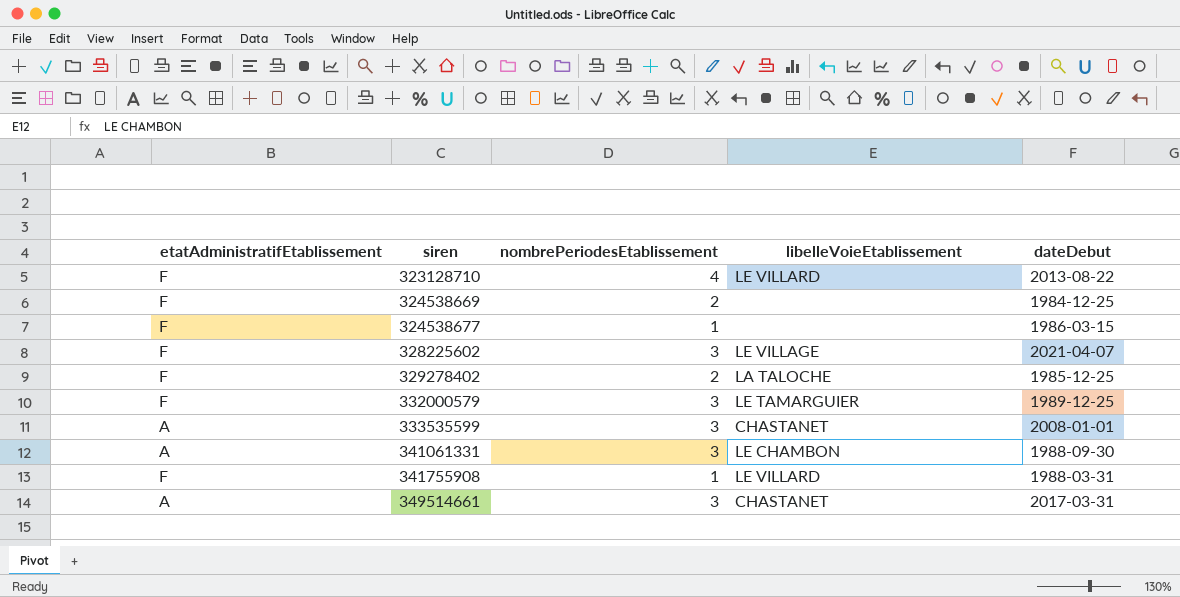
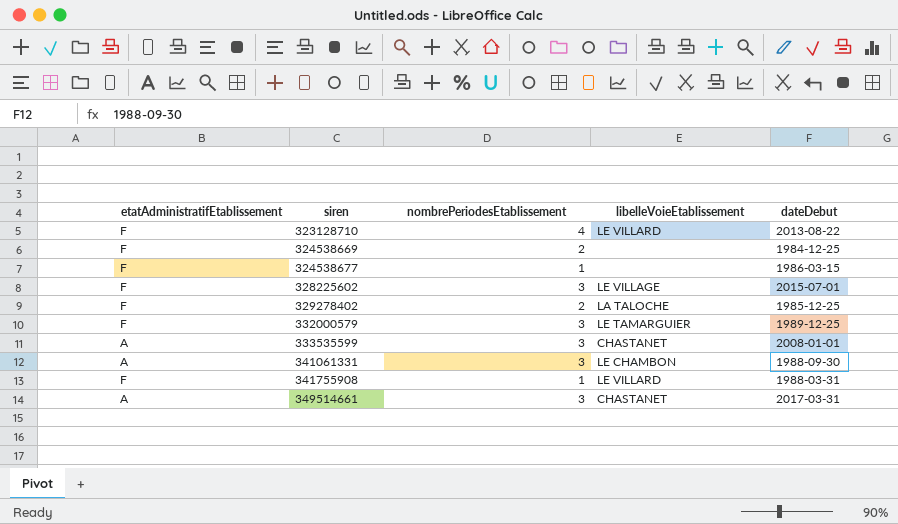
328225602 | dateDebut: 2021-04-07 -> 2015-07-01

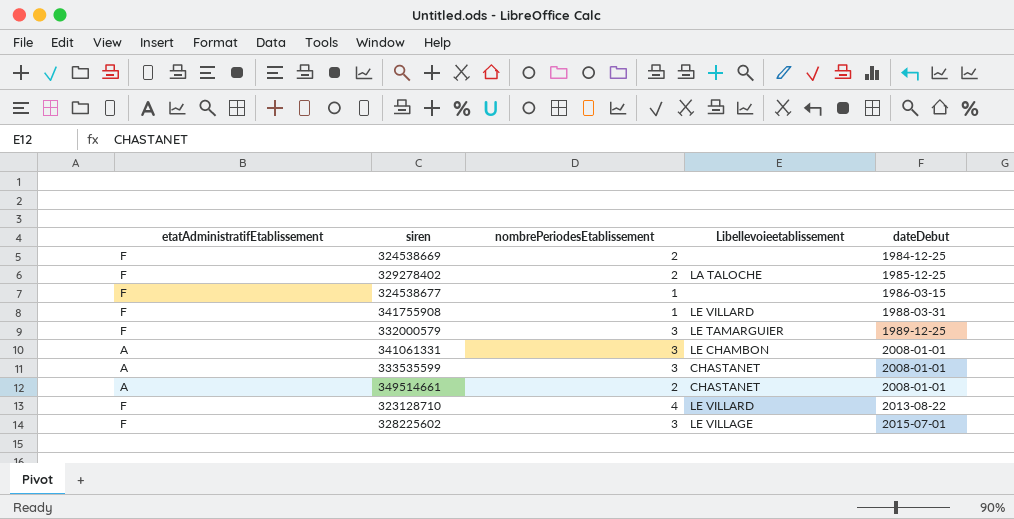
row order: siren ascending -> dateDebut ascending
column name: libelleVoieEtablissement -> Libellevoieetablissement
341061331 | dateDebut: 1988-09-30 -> 2008-01-01
349514661 | nombrePeriodesEtablissement: 3 -> 2
349514661 | dateDebut: 2017-03-31 -> 2008-01-01

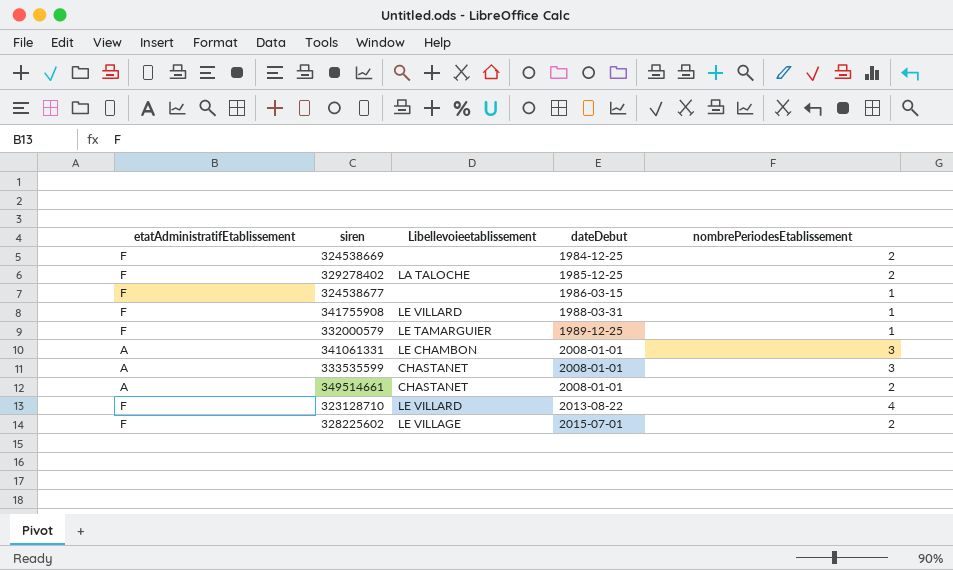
column nombrePeriodesEtablissement | position: 3 -> 5
332000579 | nombrePeriodesEtablissement: 3 -> 1
328225602 | nombrePeriodesEtablissement: 3 -> 2

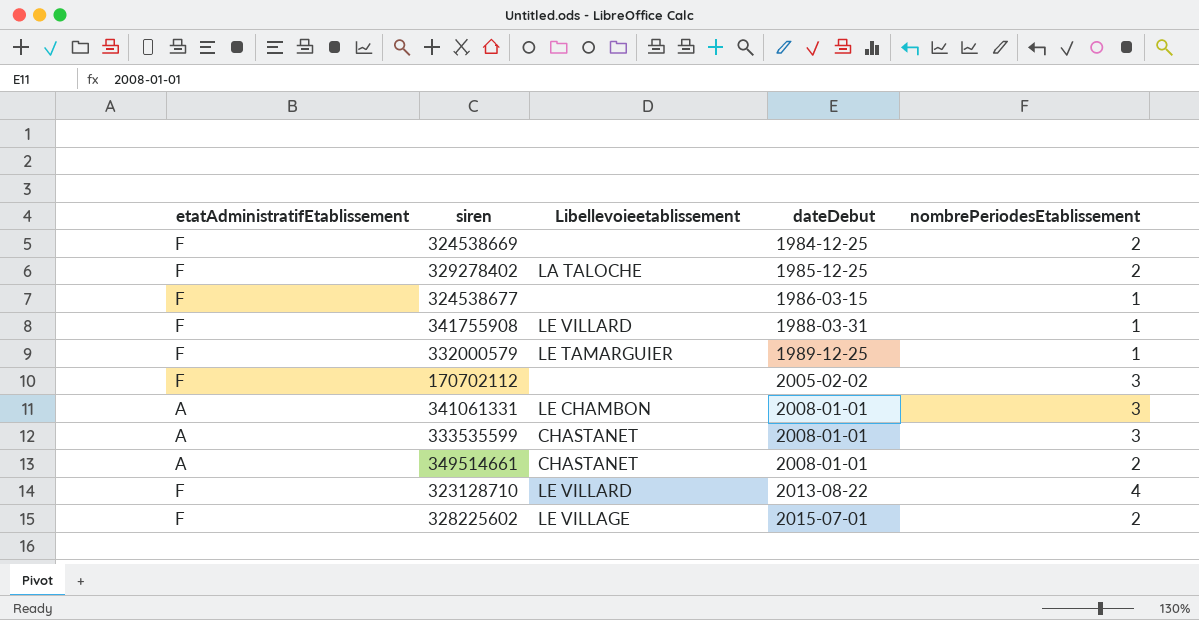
row 170702112: none -> F | none | 2005-02-02 | 3

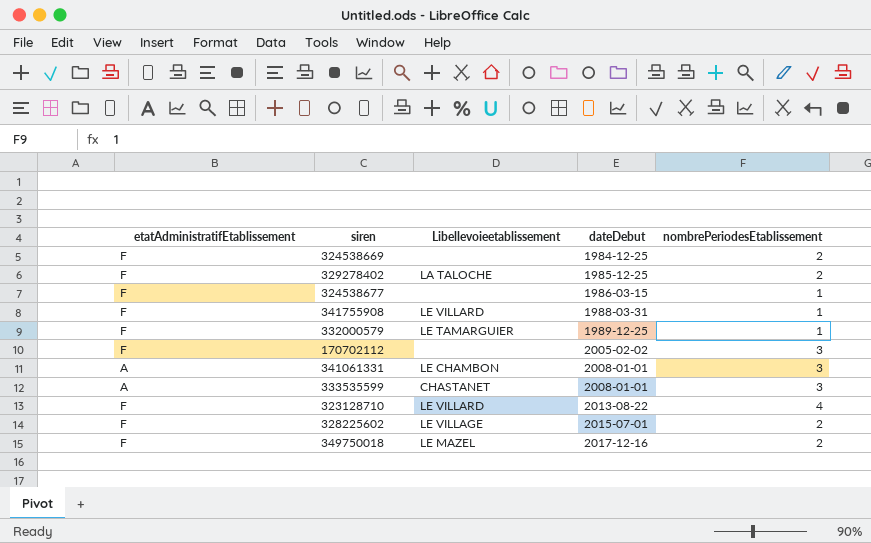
row 349514661: A | CHASTANET | 2008-01-01 | 2 -> none
row 349750018: none -> F | LE MAZEL | 2017-12-16 | 2

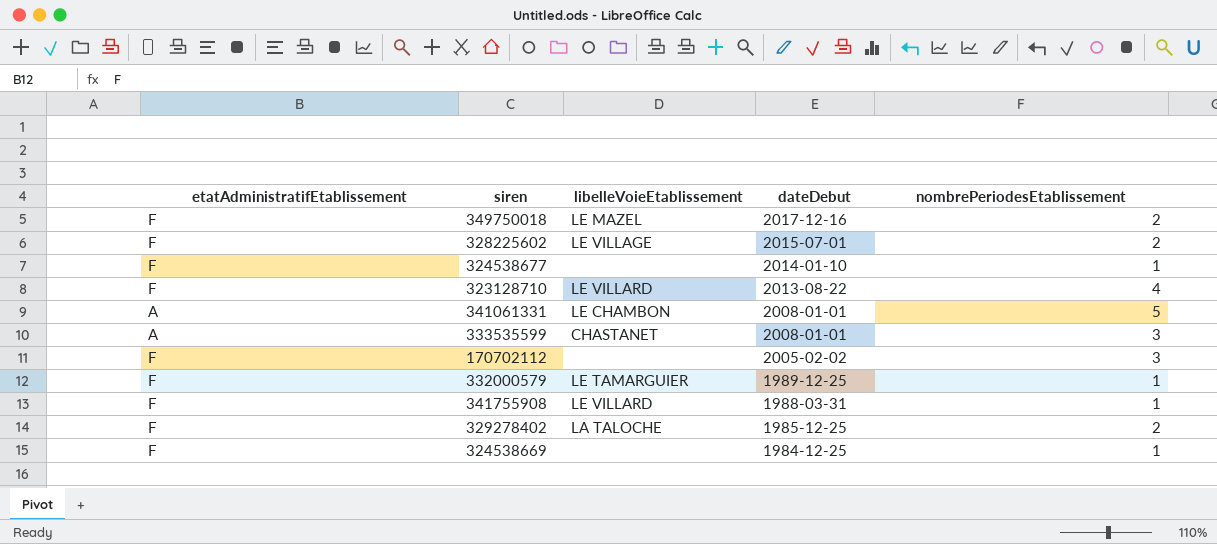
row order: dateDebut ascending -> dateDebut descending
column name: Libellevoieetablissement -> libelleVoieEtablissement
324538677 | dateDebut: 1986-03-15 -> 2014-01-10
341061331 | nombrePeriodesEtablissement: 3 -> 5
324538669 | nombrePeriodesEtablissement: 2 -> 1

